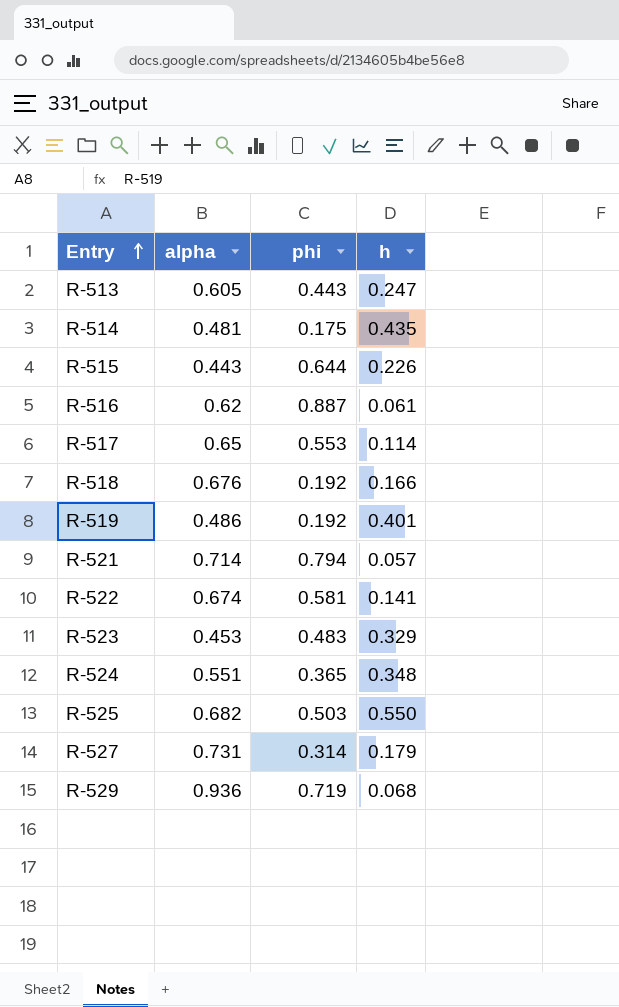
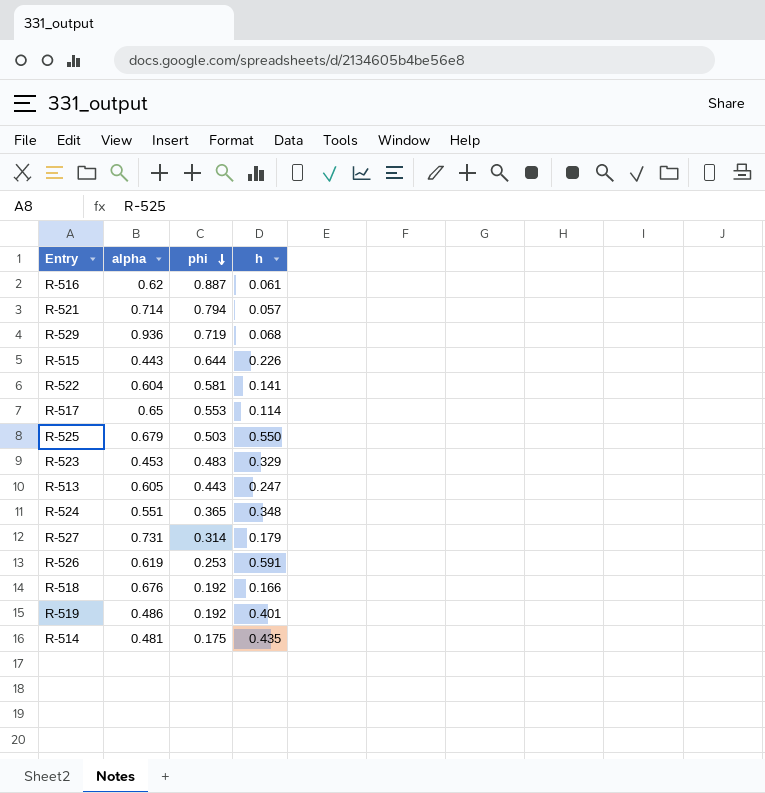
row order: Entry ascending -> phi descending
R-522 | alpha: 0.674 -> 0.604
R-525 | alpha: 0.682 -> 0.679
row R-526: none -> 0.619 | 0.253 | 0.591

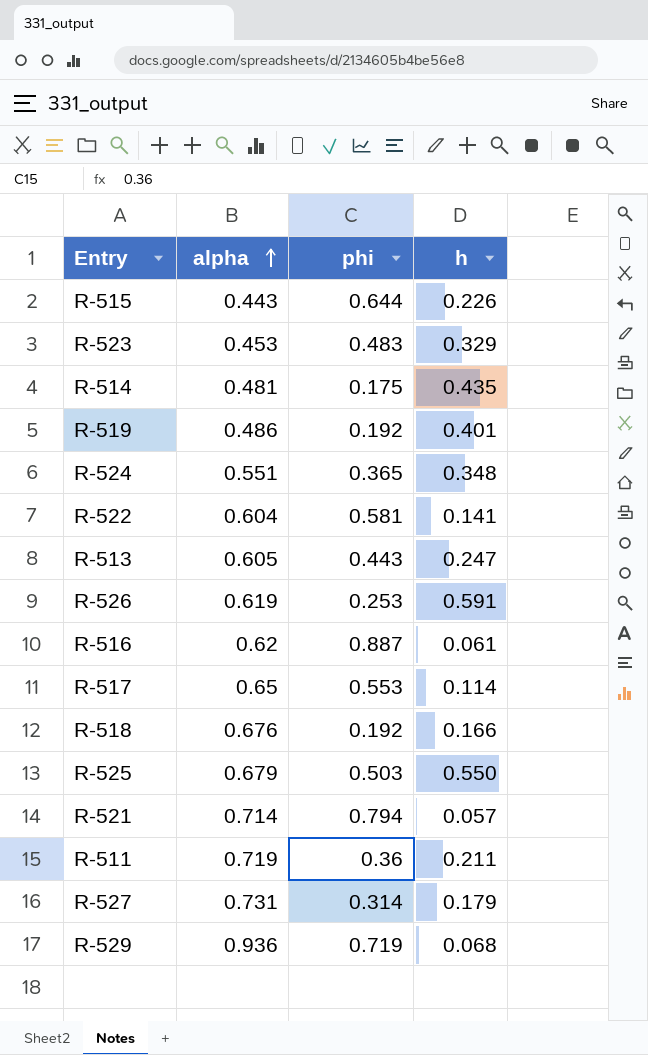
row order: phi descending -> alpha ascending
row R-511: none -> 0.719 | 0.36 | 0.211

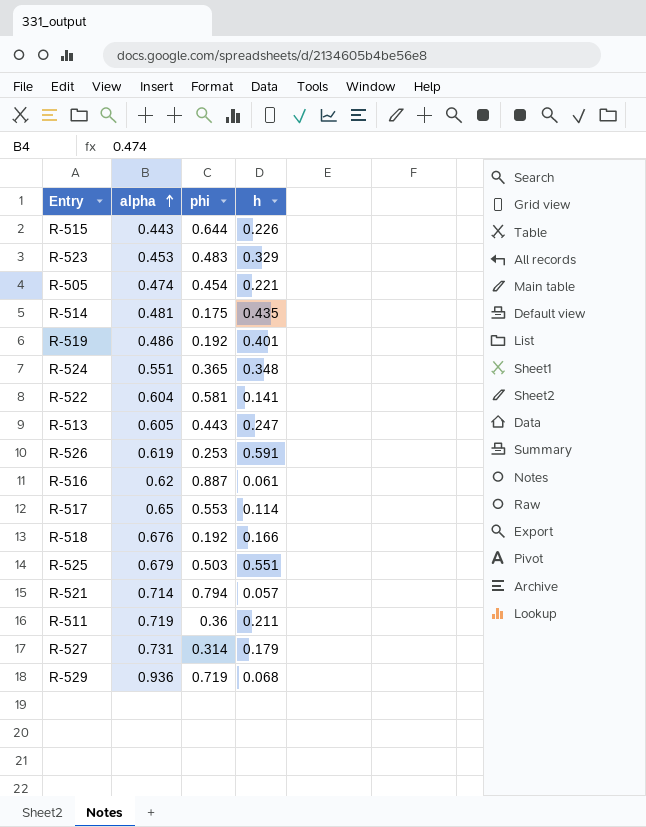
row R-505: none -> 0.474 | 0.454 | 0.221
R-525 | h: 0.550 -> 0.551

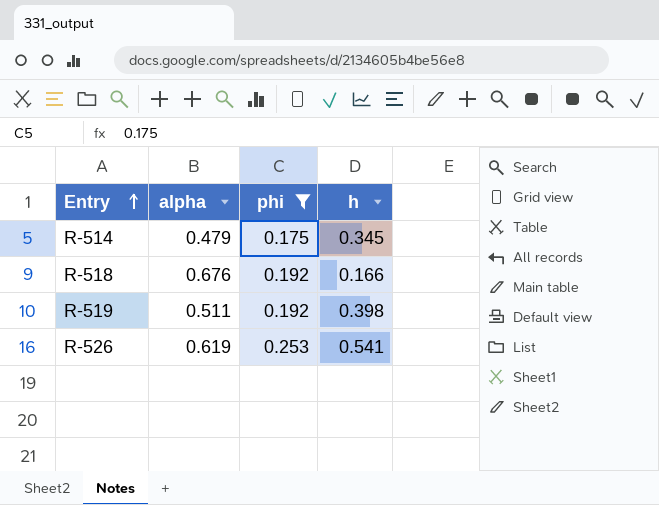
filter: none -> phi <= 0.253
row order: alpha ascending -> Entry ascending
R-514 | alpha: 0.481 -> 0.479
R-514 | h: 0.435 -> 0.345
R-519 | alpha: 0.486 -> 0.511
R-519 | h: 0.401 -> 0.398
R-526 | h: 0.591 -> 0.541

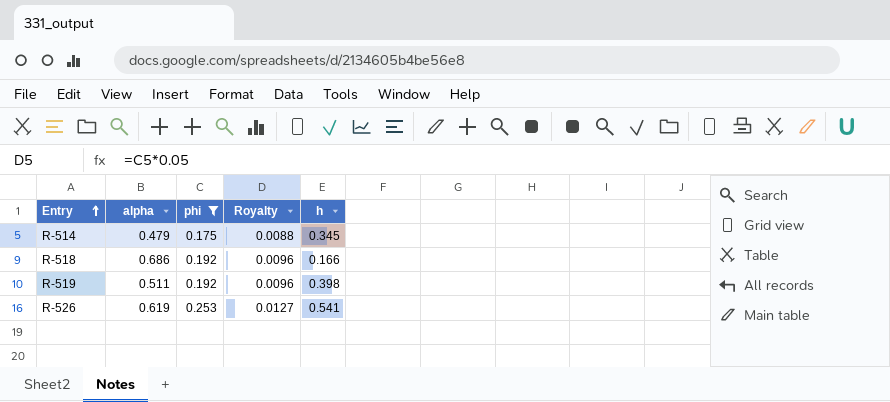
column Royalty | formula: none -> [phi] * 0.05
R-518 | alpha: 0.676 -> 0.686

